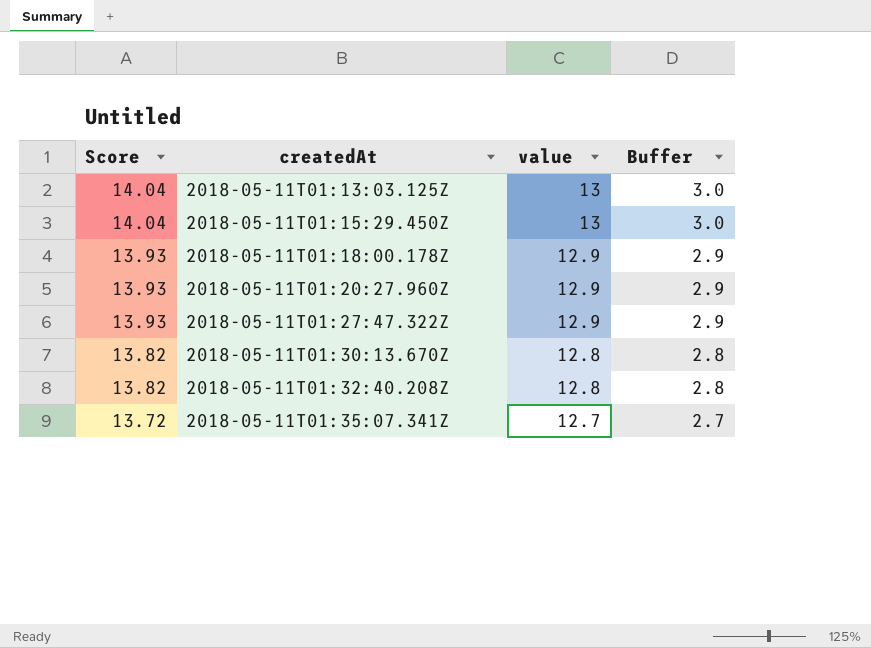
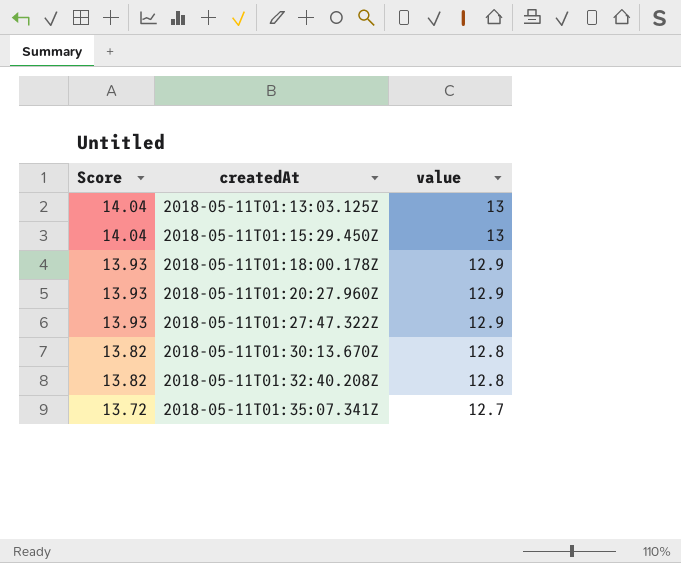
column Buffer | formula: [value] - 10 -> none

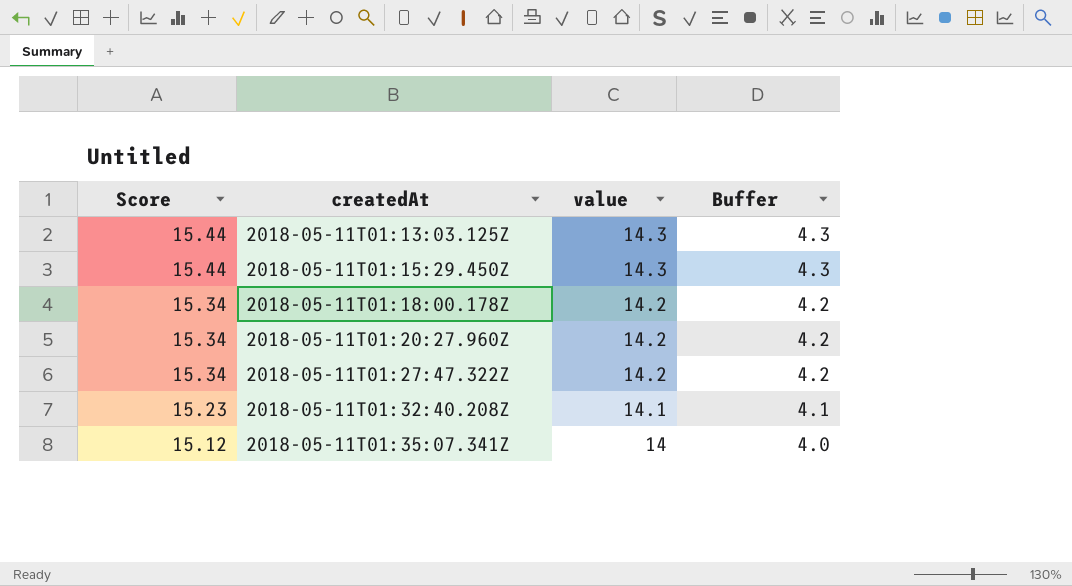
column Buffer | formula: none -> [value] - 10
row 2018-05-11T01:30:13.670Z: 13.82 | 12.8 -> none
2018-05-11T01:13:03.125Z | Score: 14.04 -> 15.44
2018-05-11T01:13:03.125Z | value: 13 -> 14.3
2018-05-11T01:15:29.450Z | Score: 14.04 -> 15.44
2018-05-11T01:15:29.450Z | value: 13 -> 14.3
2018-05-11T01:18:00.178Z | Score: 13.93 -> 15.34
2018-05-11T01:18:00.178Z | value: 12.9 -> 14.2
2018-05-11T01:20:27.960Z | Score: 13.93 -> 15.34
2018-05-11T01:20:27.960Z | value: 12.9 -> 14.2
2018-05-11T01:27:47.322Z | Score: 13.93 -> 15.34
2018-05-11T01:27:47.322Z | value: 12.9 -> 14.2
2018-05-11T01:32:40.208Z | Score: 13.82 -> 15.23
2018-05-11T01:32:40.208Z | value: 12.8 -> 14.1
2018-05-11T01:35:07.341Z | Score: 13.72 -> 15.12
2018-05-11T01:35:07.341Z | value: 12.7 -> 14

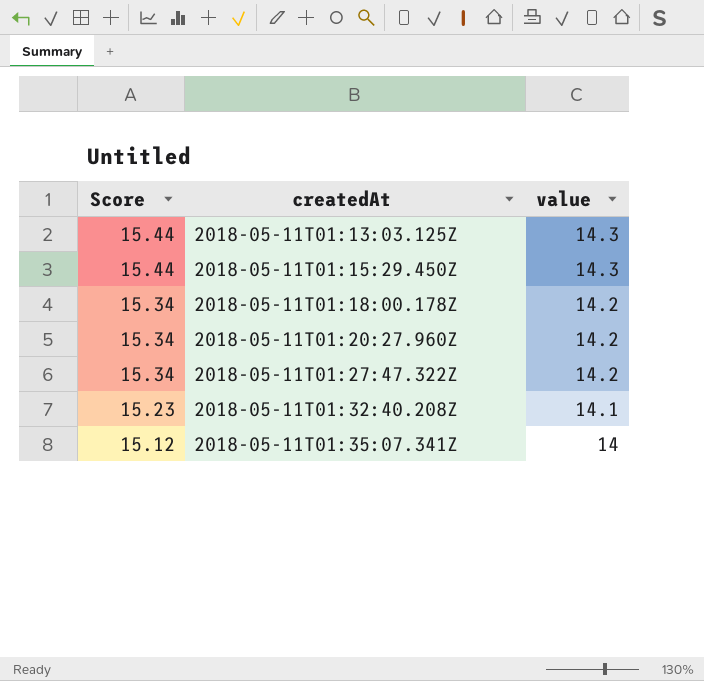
column Buffer | formula: [value] - 10 -> none

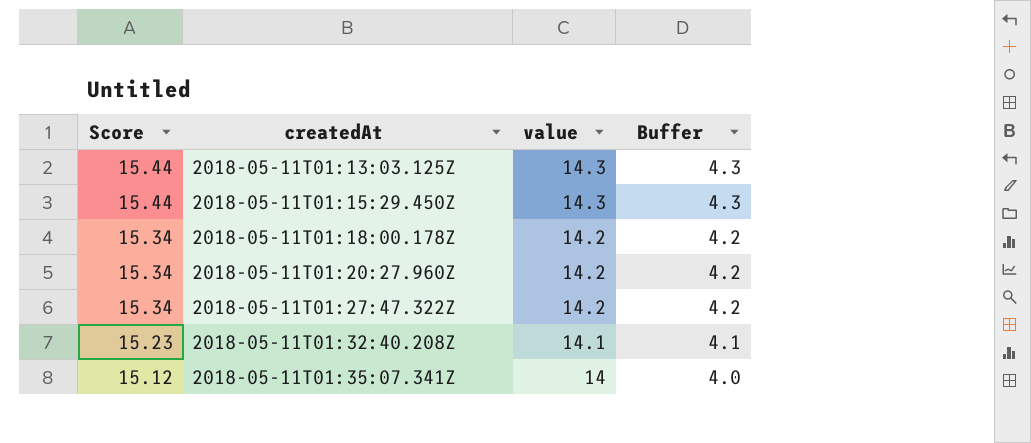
column Buffer | formula: none -> [value] - 10

